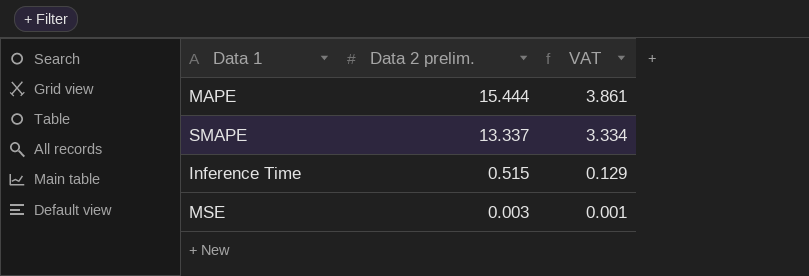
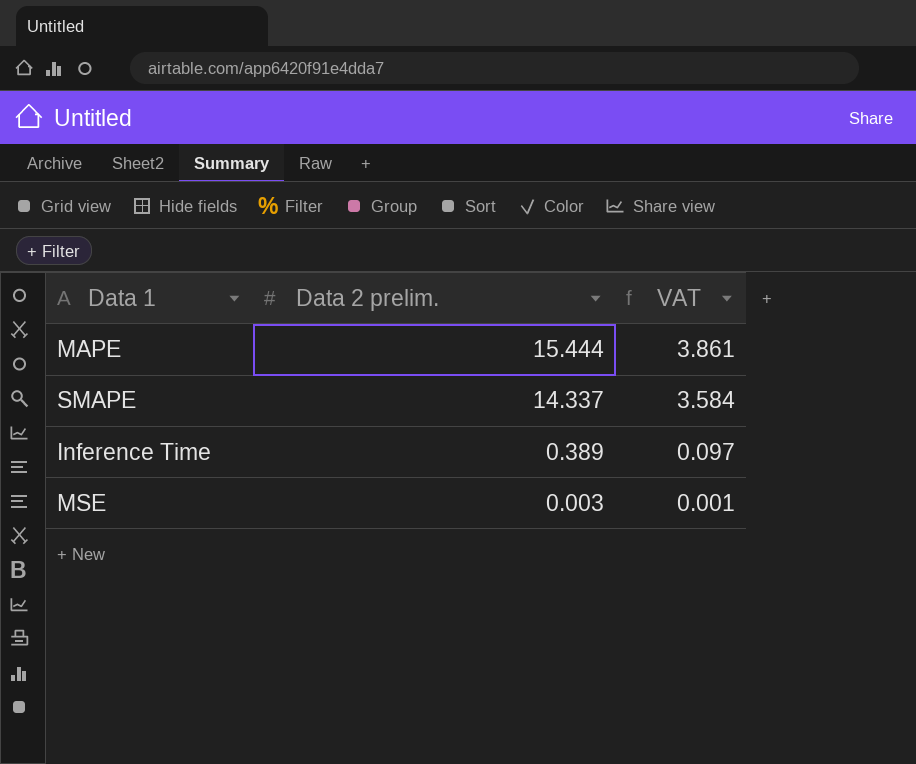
SMAPE | Data 2 prelim.: 13.337 -> 14.337
SMAPE | VAT: 3.334 -> 3.584
Inference Time | Data 2 prelim.: 0.515 -> 0.389
Inference Time | VAT: 0.129 -> 0.097

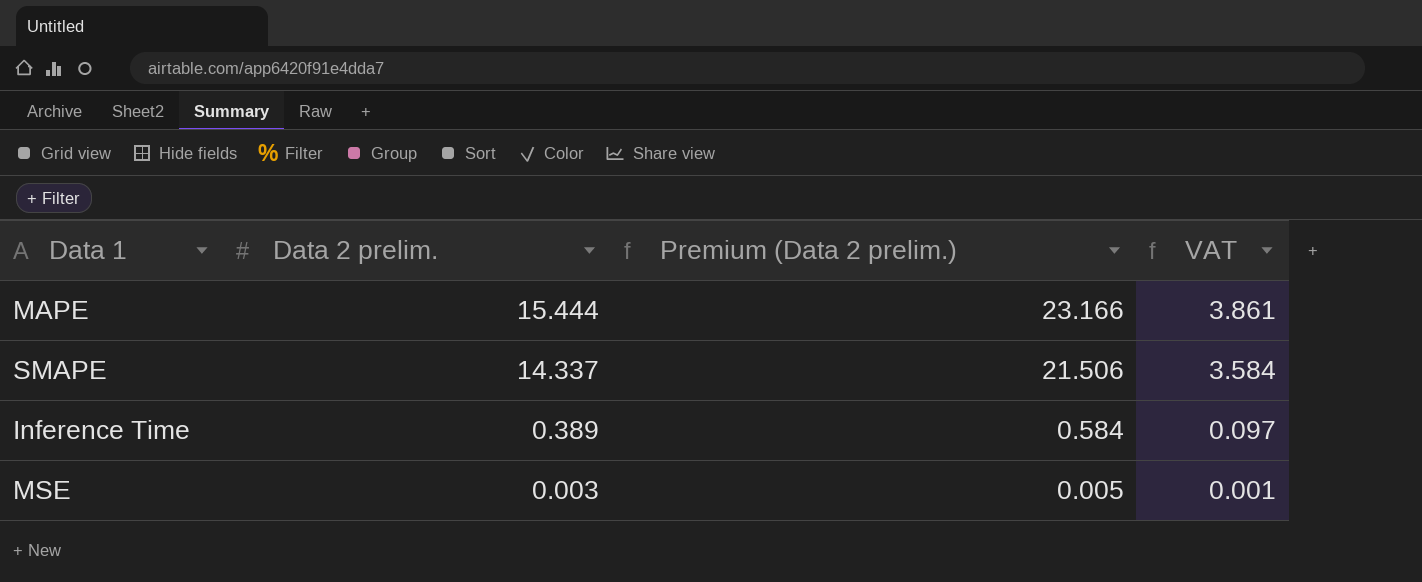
column Premium (Data 2 prelim.) | formula: none -> [Data 2 prelim.] * 1.5

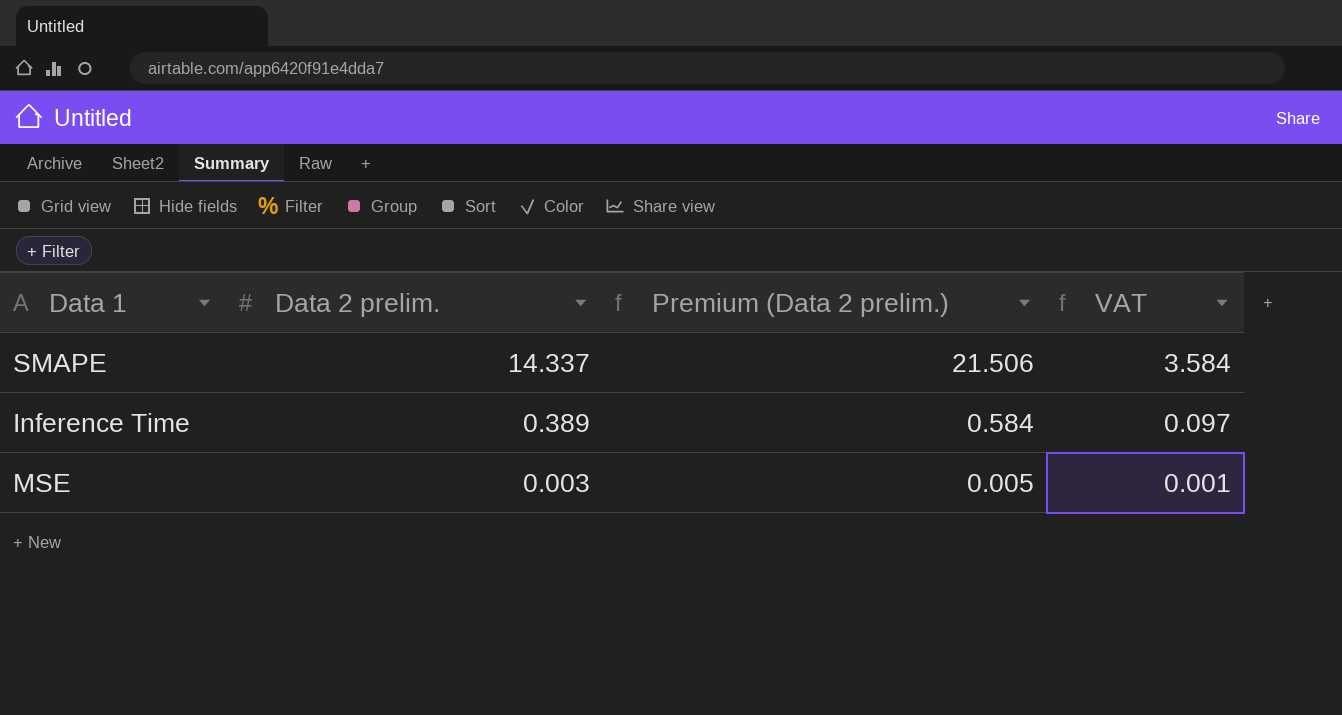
row MAPE: 15.444 | 23.166 | 3.861 -> none

